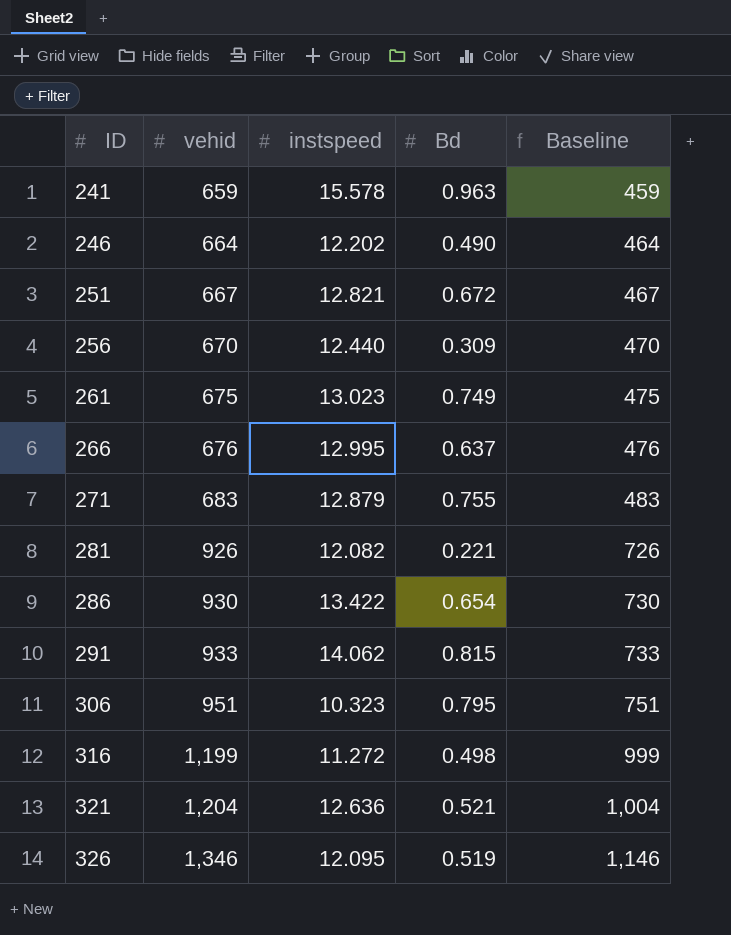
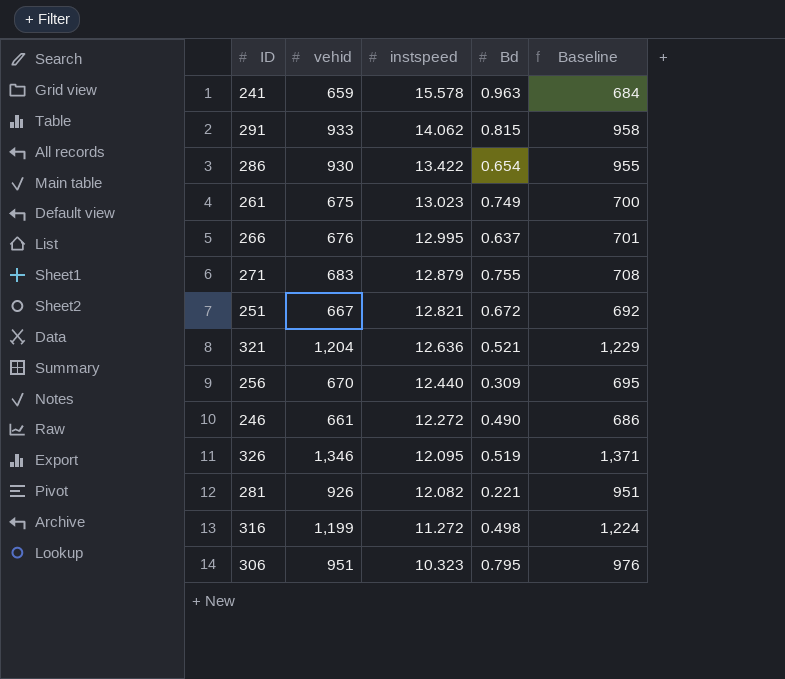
row order: ID ascending -> instspeed descending
column Baseline | formula: [vehid] - 200 -> [vehid] + 25
246 | vehid: 664 -> 661
246 | instspeed: 12.202 -> 12.272

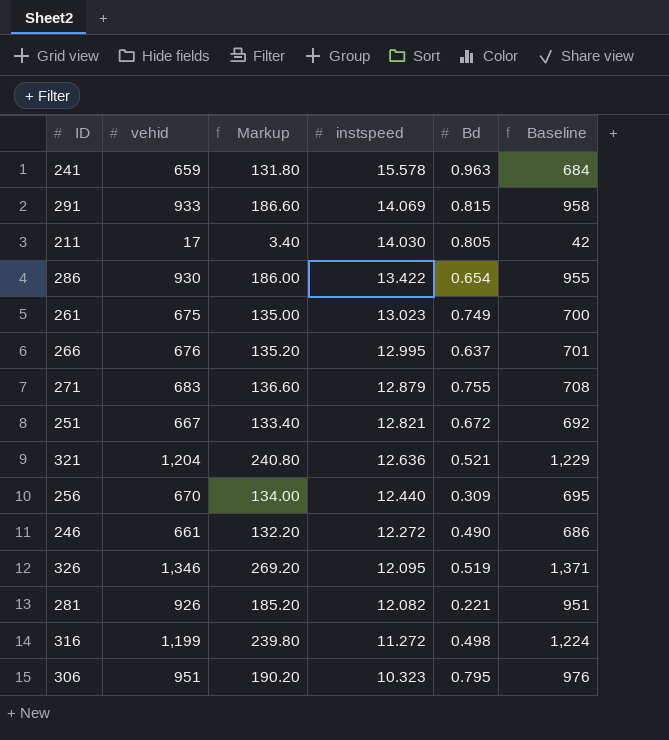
column Markup | formula: none -> [vehid] * 0.2
291 | instspeed: 14.062 -> 14.069
row 211: none -> 17 | 3.40 | 14.030 | 0.805 | 42

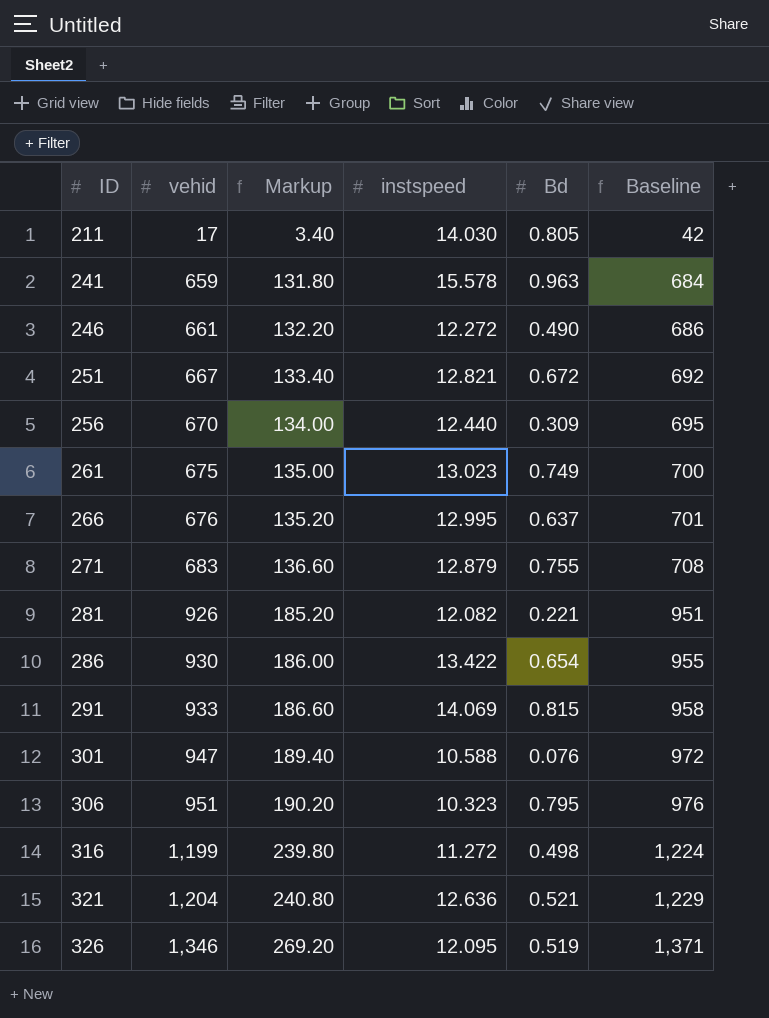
row order: instspeed descending -> ID ascending
row 301: none -> 947 | 189.40 | 10.588 | 0.076 | 972

